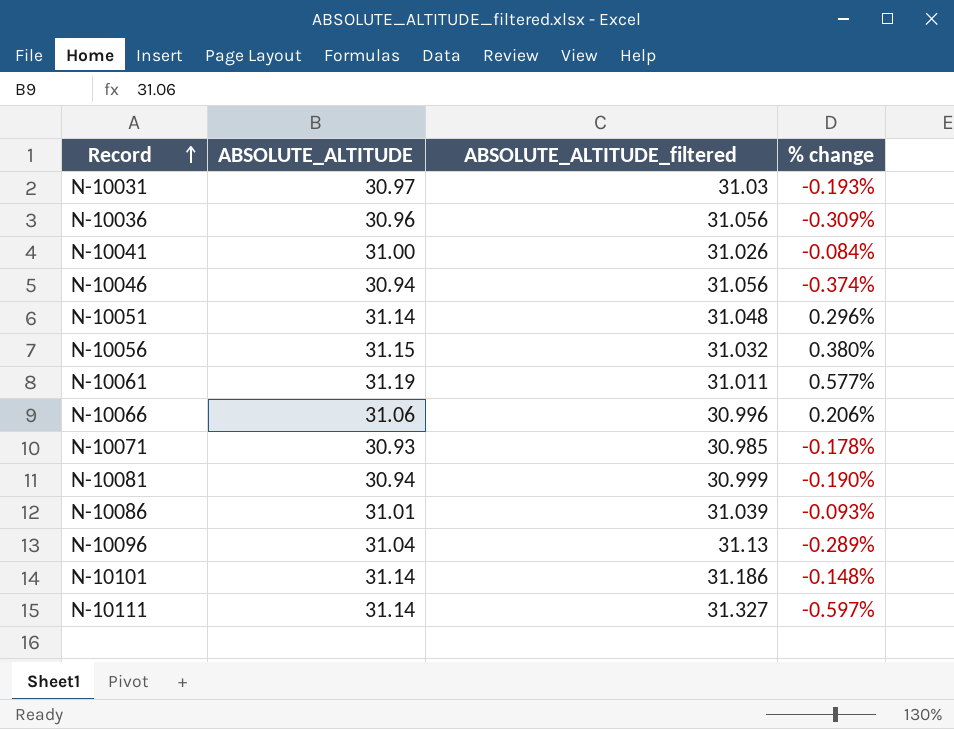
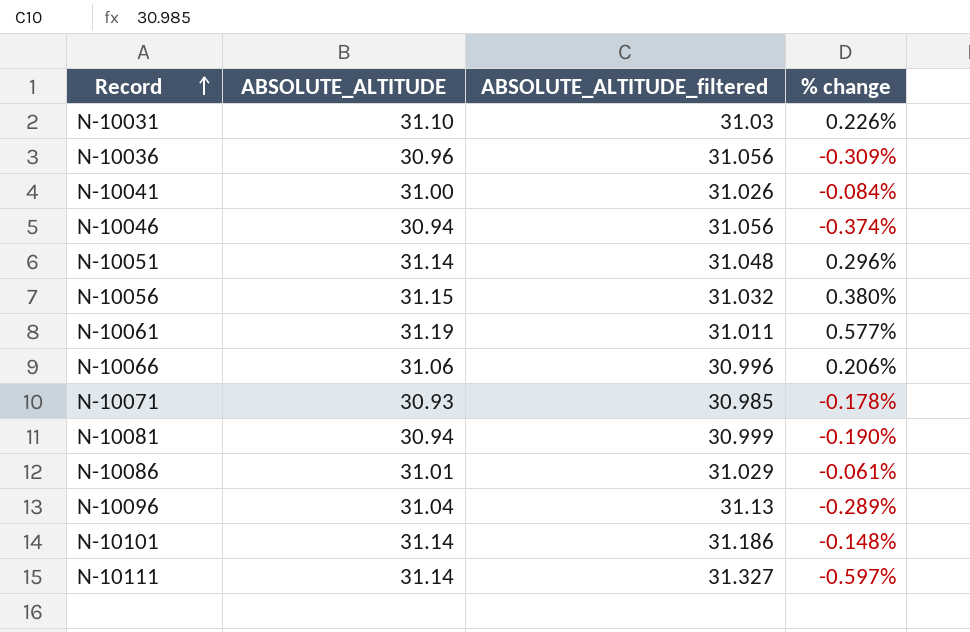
N-10031 | ABSOLUTE_ALTITUDE: 30.97 -> 31.10
N-10031 | % change: -0.193% -> 0.226%
N-10086 | ABSOLUTE_ALTITUDE_filtered: 31.039 -> 31.029
N-10086 | % change: -0.093% -> -0.061%

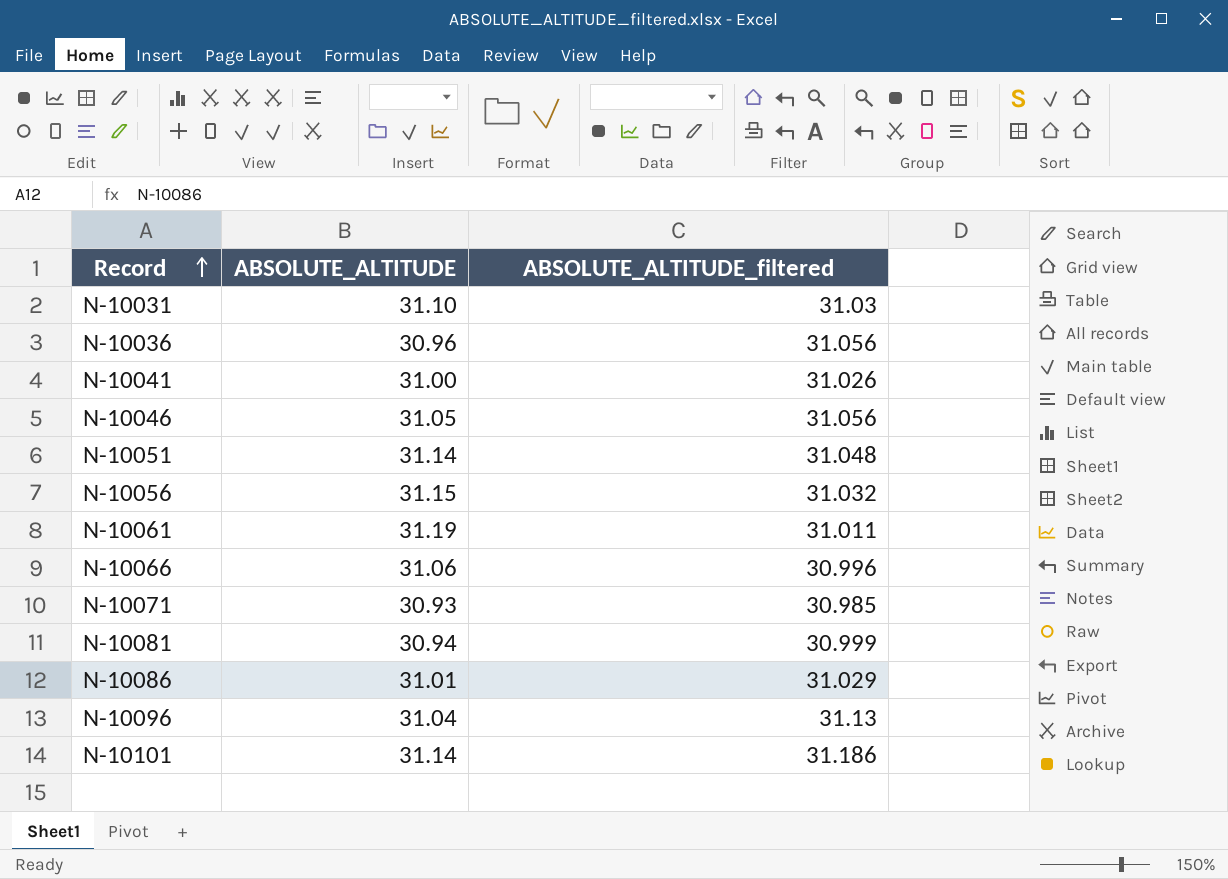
column % change | formula: ([ABSOLUTE_ALTITUDE] - [ABSOLUTE_ALTITUDE_filtered]) / [ABSOLUTE_ALTITUDE_filtered] -> none
row N-10111: 31.14 | 31.327 | -0.597% -> none
N-10046 | ABSOLUTE_ALTITUDE: 30.94 -> 31.05

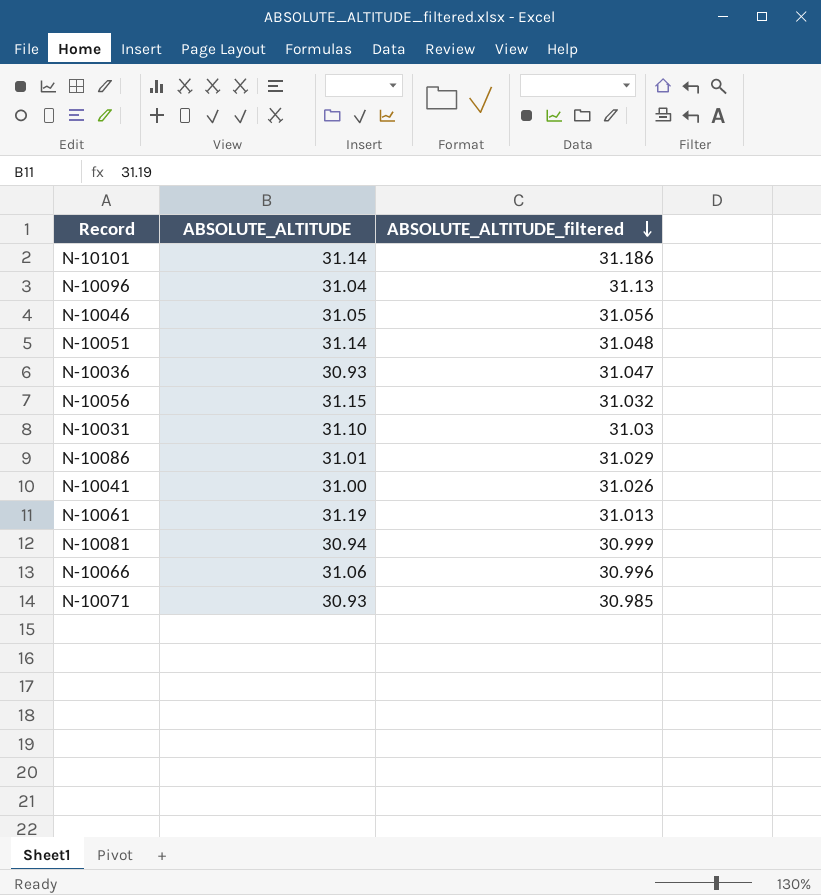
row order: Record ascending -> ABSOLUTE_ALTITUDE_filtered descending
N-10036 | ABSOLUTE_ALTITUDE: 30.96 -> 30.93
N-10036 | ABSOLUTE_ALTITUDE_filtered: 31.056 -> 31.047
N-10061 | ABSOLUTE_ALTITUDE_filtered: 31.011 -> 31.013

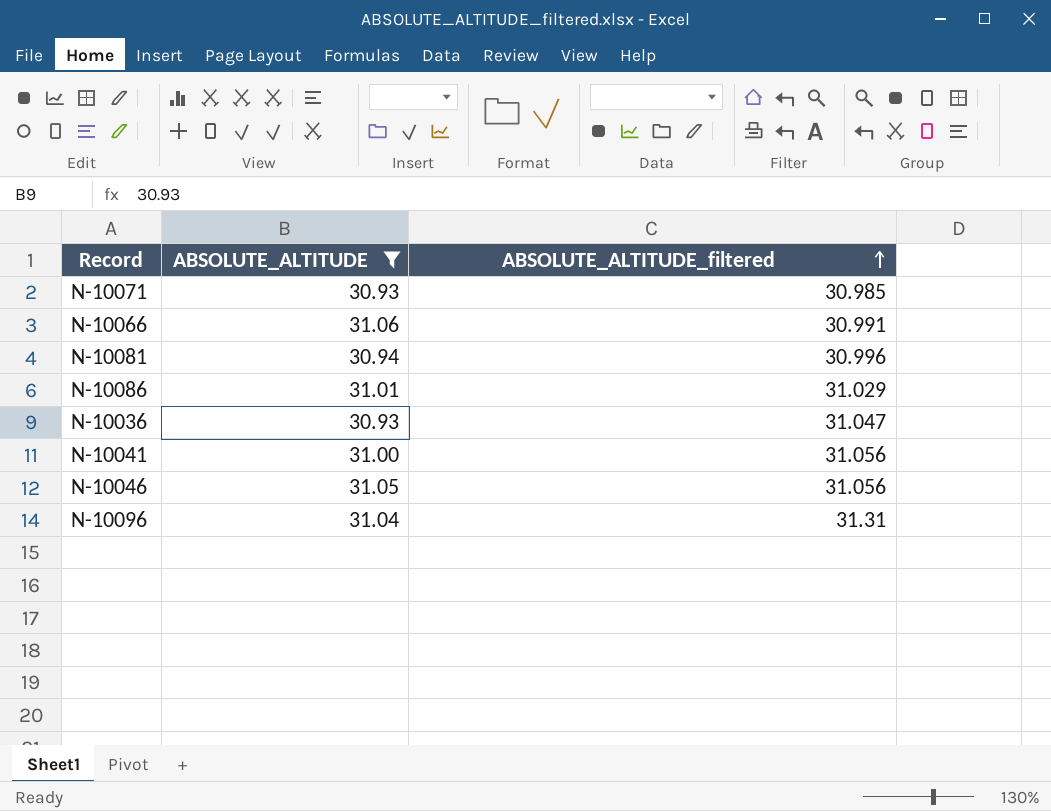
filter: none -> ABSOLUTE_ALTITUDE <= 31.06
row order: ABSOLUTE_ALTITUDE_filtered descending -> ABSOLUTE_ALTITUDE_filtered ascending
N-10066 | ABSOLUTE_ALTITUDE_filtered: 30.996 -> 30.991
N-10081 | ABSOLUTE_ALTITUDE_filtered: 30.999 -> 30.996
N-10041 | ABSOLUTE_ALTITUDE_filtered: 31.026 -> 31.056
N-10096 | ABSOLUTE_ALTITUDE_filtered: 31.13 -> 31.31

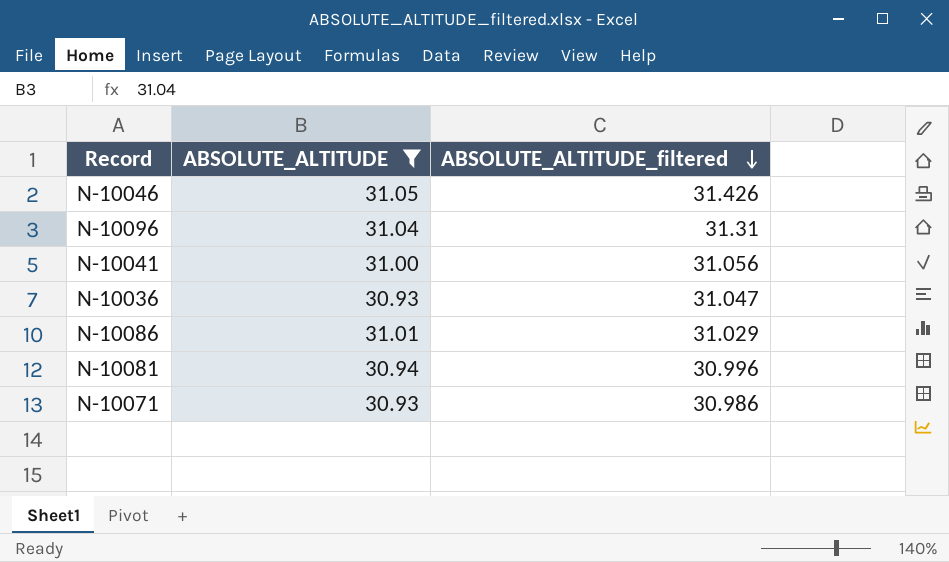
row order: ABSOLUTE_ALTITUDE_filtered ascending -> ABSOLUTE_ALTITUDE_filtered descending
row N-10066: 31.06 | 30.991 -> none
N-10046 | ABSOLUTE_ALTITUDE_filtered: 31.056 -> 31.426
N-10071 | ABSOLUTE_ALTITUDE_filtered: 30.985 -> 30.986

